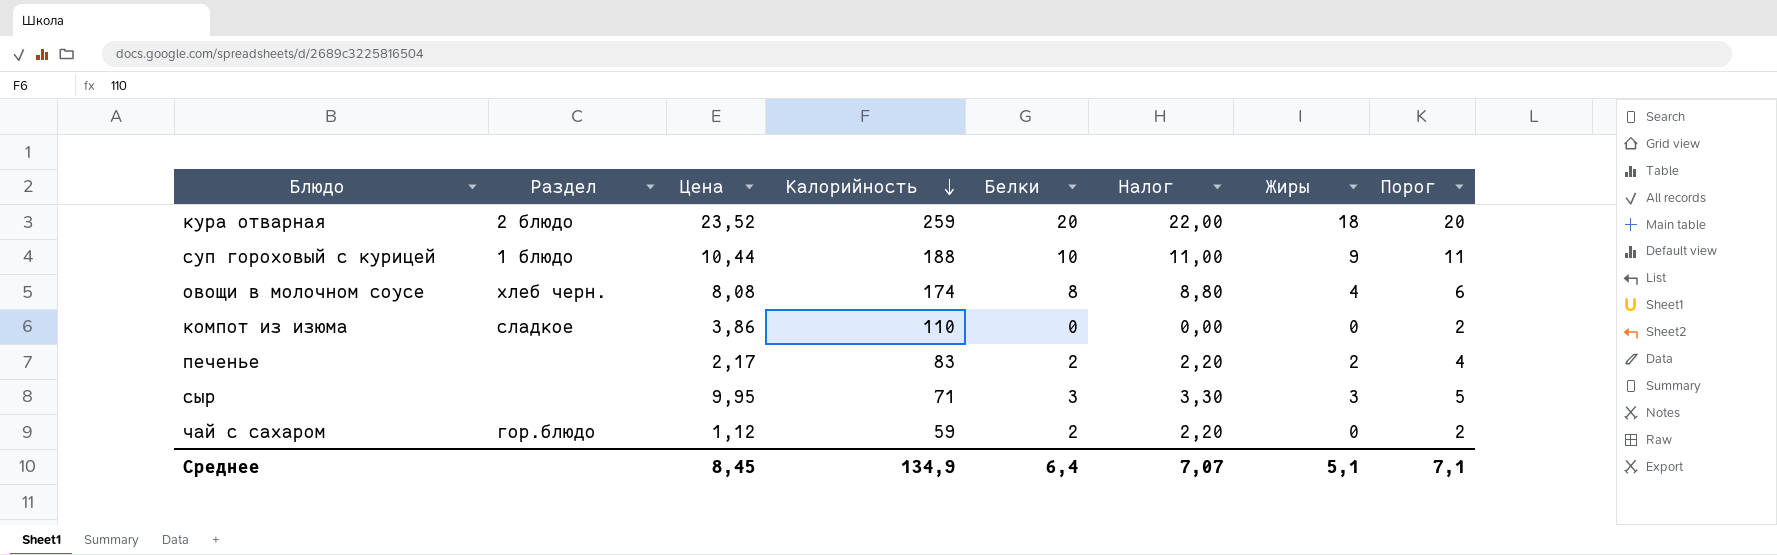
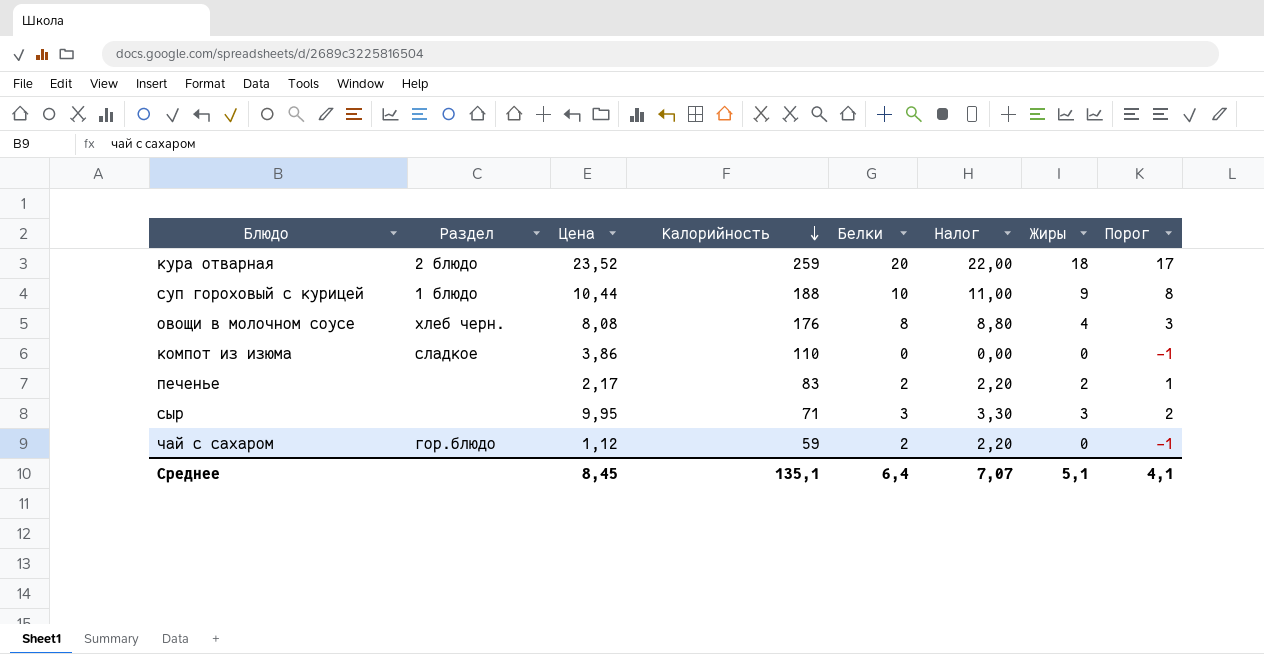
column Порог | formula: [Жиры] + 2 -> [Жиры] - 1
овощи в молочном соусе | Калорийность: 174 -> 176
Среднее | Калорийность: 134,9 -> 135,1
Среднее | Порог: 7,1 -> 4,1

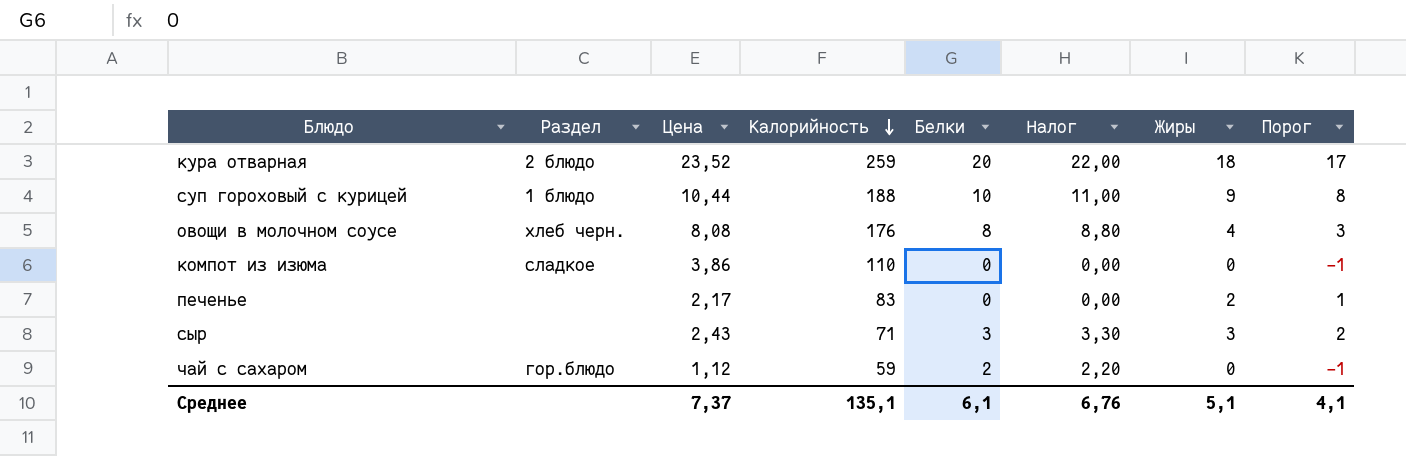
печенье | Белки: 2 -> 0
печенье | Налог: 2,20 -> 0,00
сыр | Цена: 9,95 -> 2,43
Среднее | Цена: 8,45 -> 7,37
Среднее | Белки: 6,4 -> 6,1
Среднее | Налог: 7,07 -> 6,76

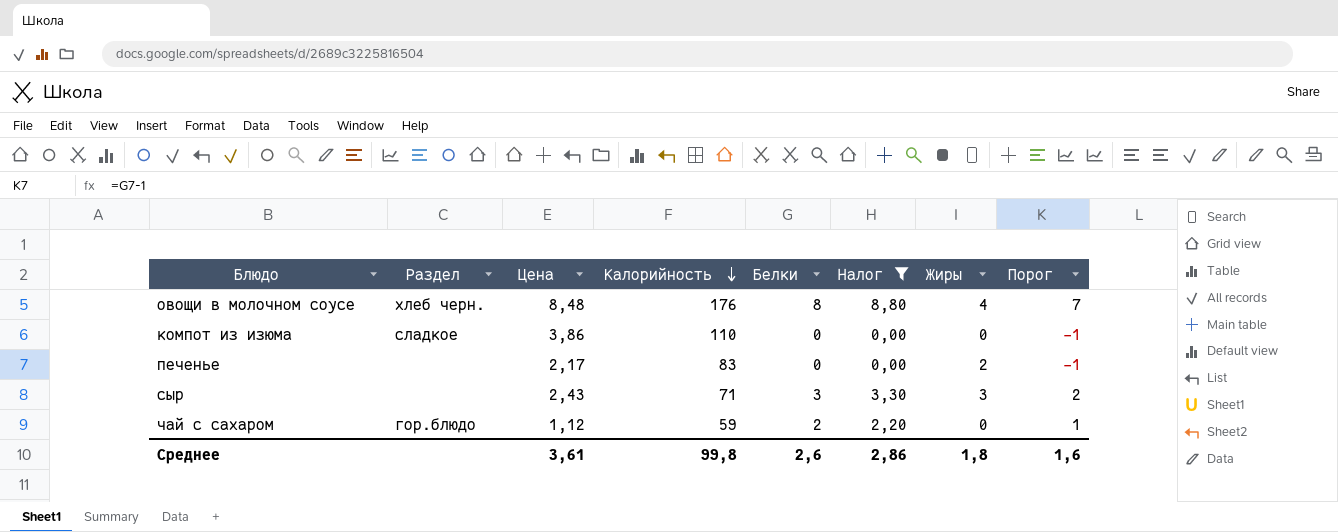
filter: none -> Налог <= 8,80
column Порог | formula: [Жиры] - 1 -> [Белки] - 1
овощи в молочном соусе | Цена: 8,08 -> 8,48
Среднее | Цена: 7,37 -> 3,61
Среднее | Калорийность: 135,1 -> 99,8
Среднее | Белки: 6,1 -> 2,6
Среднее | Налог: 6,76 -> 2,86
Среднее | Жиры: 5,1 -> 1,8
Среднее | Порог: 4,1 -> 1,6

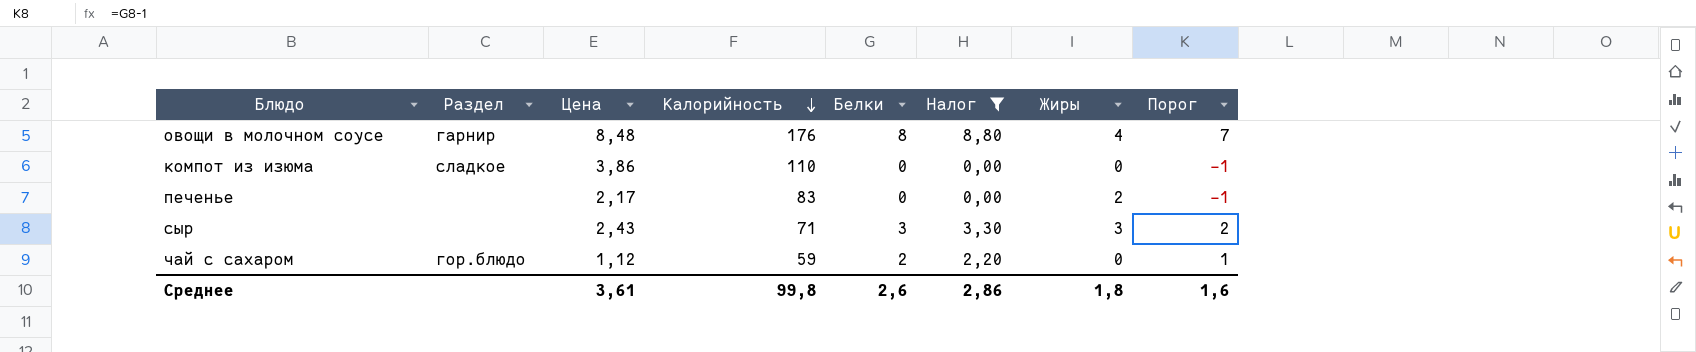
овощи в молочном соусе | Раздел: хлеб черн. -> гарнир

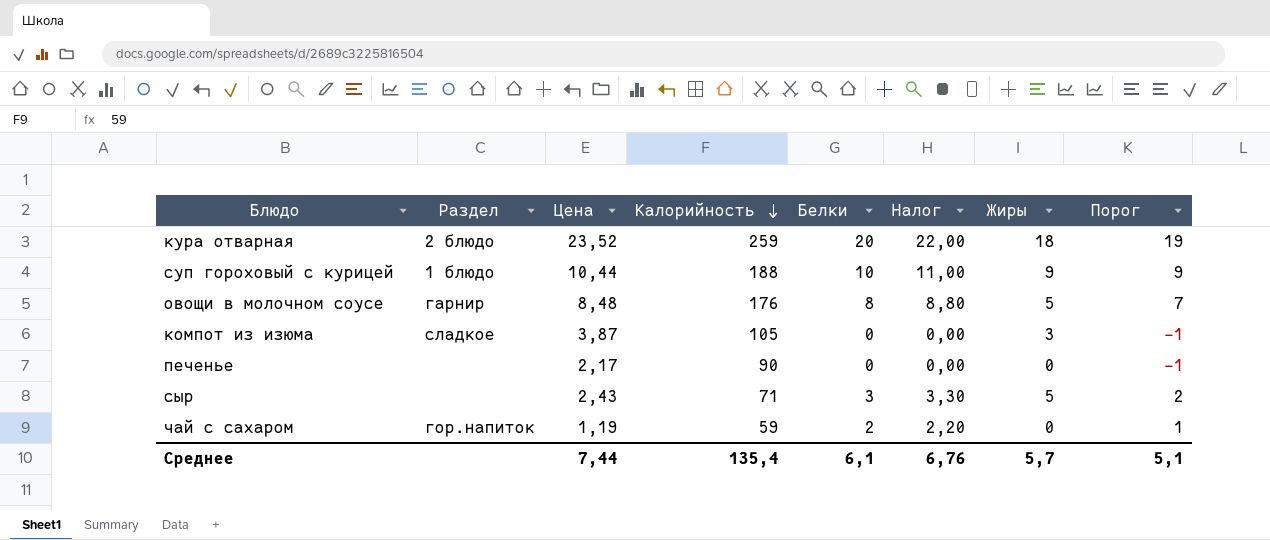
filter: Налог <= 8,80 -> none
овощи в молочном соусе | Жиры: 4 -> 5
компот из изюма | Цена: 3,86 -> 3,87
компот из изюма | Калорийность: 110 -> 105
компот из изюма | Жиры: 0 -> 3
печенье | Калорийность: 83 -> 90
печенье | Жиры: 2 -> 0
сыр | Жиры: 3 -> 5
чай с сахаром | Раздел: гор.блюдо -> гор.напиток
чай с сахаром | Цена: 1,12 -> 1,19
Среднее | Цена: 3,61 -> 7,44
Среднее | Калорийность: 99,8 -> 135,4
Среднее | Белки: 2,6 -> 6,1
Среднее | Налог: 2,86 -> 6,76
Среднее | Жиры: 1,8 -> 5,7
Среднее | Порог: 1,6 -> 5,1

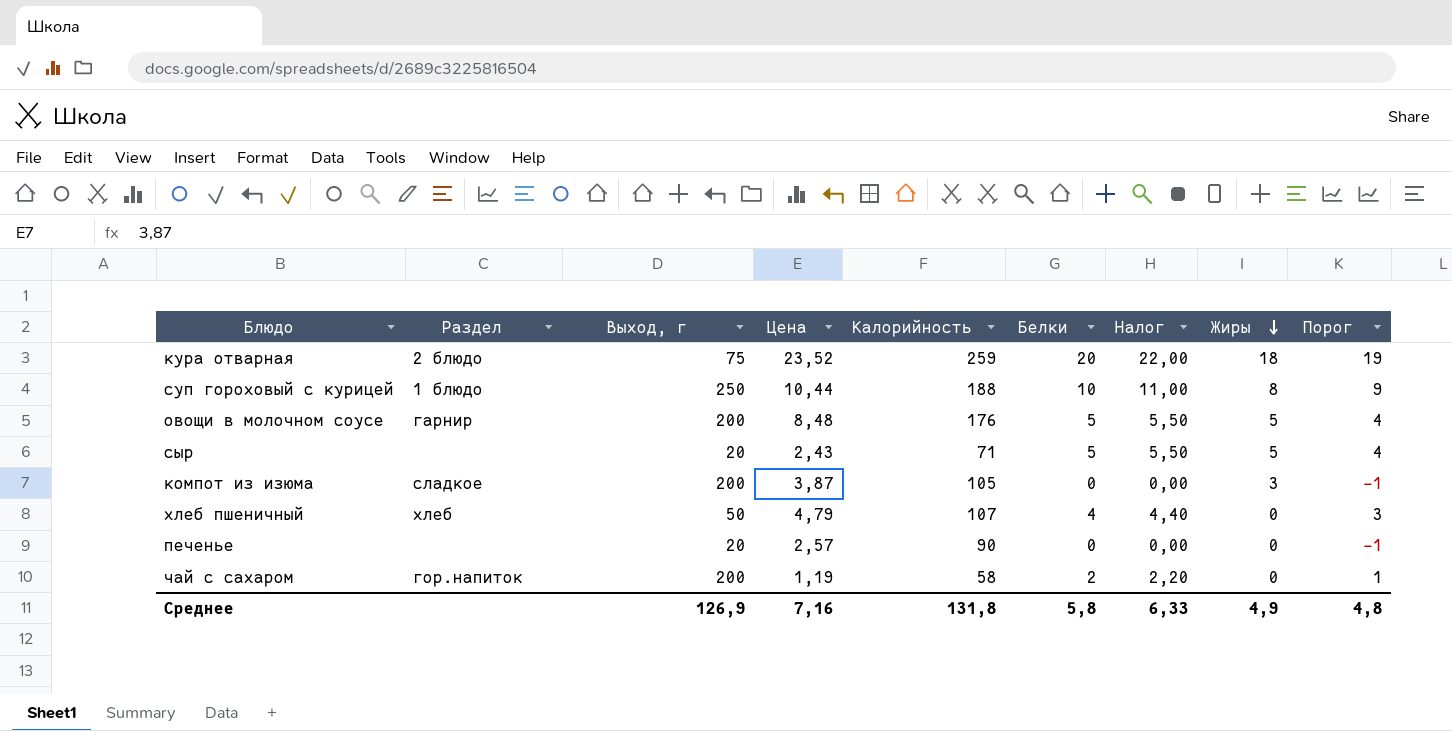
row order: Калорийность descending -> Жиры descending
column Выход, г | position: none -> 3
суп гороховый с курицей | Жиры: 9 -> 8
овощи в молочном соусе | Белки: 8 -> 5
овощи в молочном соусе | Налог: 8,80 -> 5,50
овощи в молочном соусе | Порог: 7 -> 4
сыр | Белки: 3 -> 5
сыр | Налог: 3,30 -> 5,50
сыр | Порог: 2 -> 4
row хлеб пшеничный: none -> хлеб | 50 | 4,79 | 107 | 4 | 4,40 | 0 | 3
печенье | Цена: 2,17 -> 2,57
чай с сахаром | Калорийность: 59 -> 58
Среднее | Цена: 7,44 -> 7,16
Среднее | Калорийность: 135,4 -> 131,8
Среднее | Белки: 6,1 -> 5,8
Среднее | Налог: 6,76 -> 6,33
Среднее | Жиры: 5,7 -> 4,9
Среднее | Порог: 5,1 -> 4,8

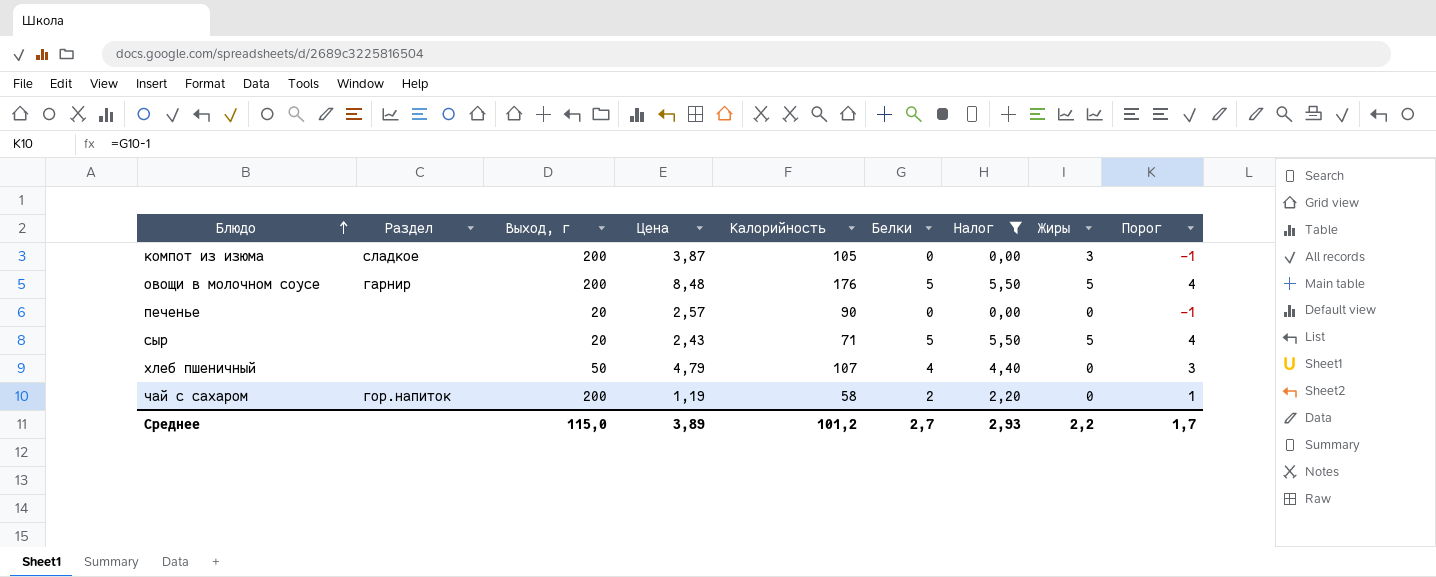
filter: none -> Налог <= 5,50
row order: Жиры descending -> Блюдо ascending
хлеб пшеничный | Раздел: хлеб -> none
Среднее | Выход, г: 126,9 -> 115,0
Среднее | Цена: 7,16 -> 3,89
Среднее | Калорийность: 131,8 -> 101,2
Среднее | Белки: 5,8 -> 2,7
Среднее | Налог: 6,33 -> 2,93
Среднее | Жиры: 4,9 -> 2,2
Среднее | Порог: 4,8 -> 1,7

